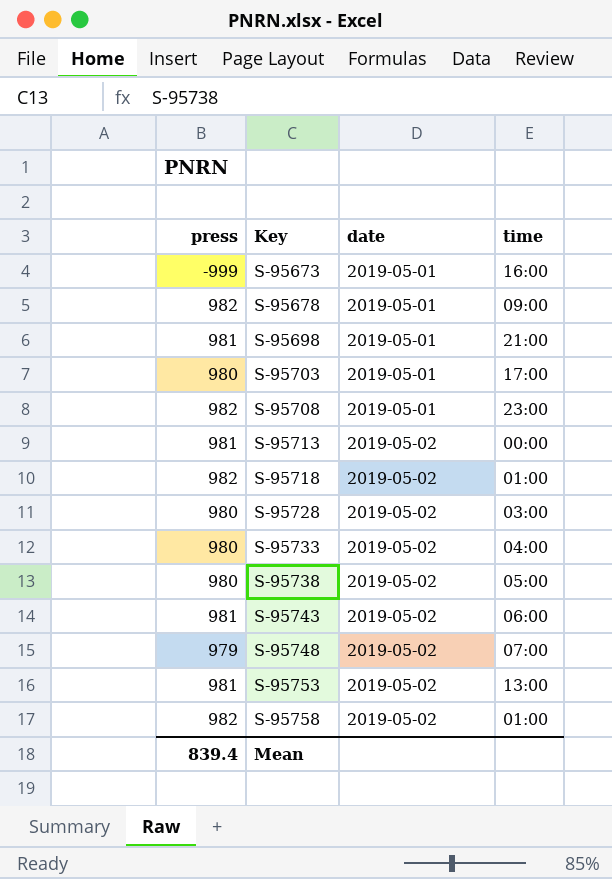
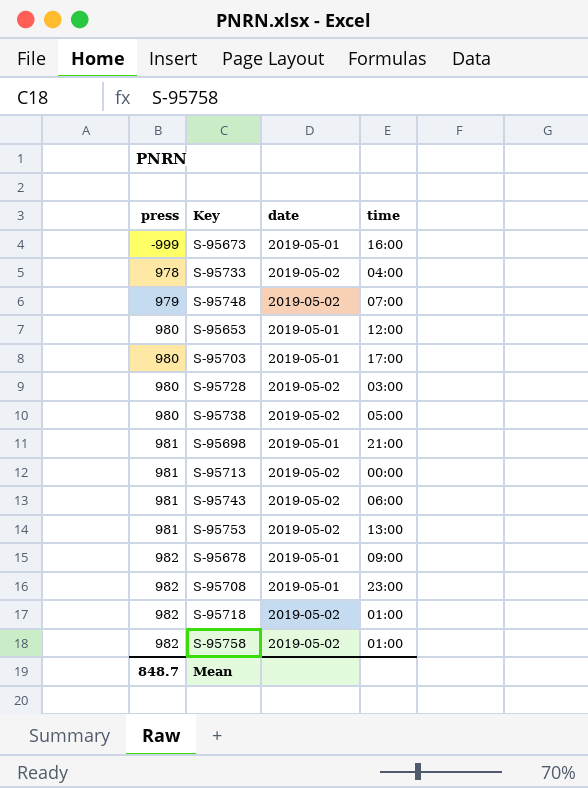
row order: Key ascending -> press ascending
S-95733 | press: 980 -> 978
row S-95653: none -> 980 | 2019-05-01 | 12:00
Mean | press: 839.4 -> 848.7

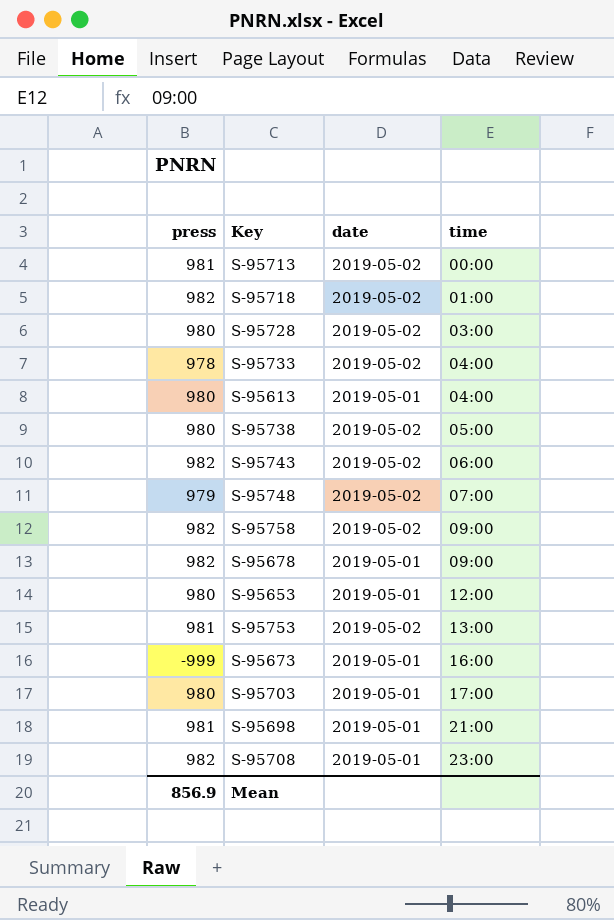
row order: press ascending -> time ascending
row S-95613: none -> 980 | 2019-05-01 | 04:00
S-95743 | press: 981 -> 982
S-95758 | time: 01:00 -> 09:00
Mean | press: 848.7 -> 856.9

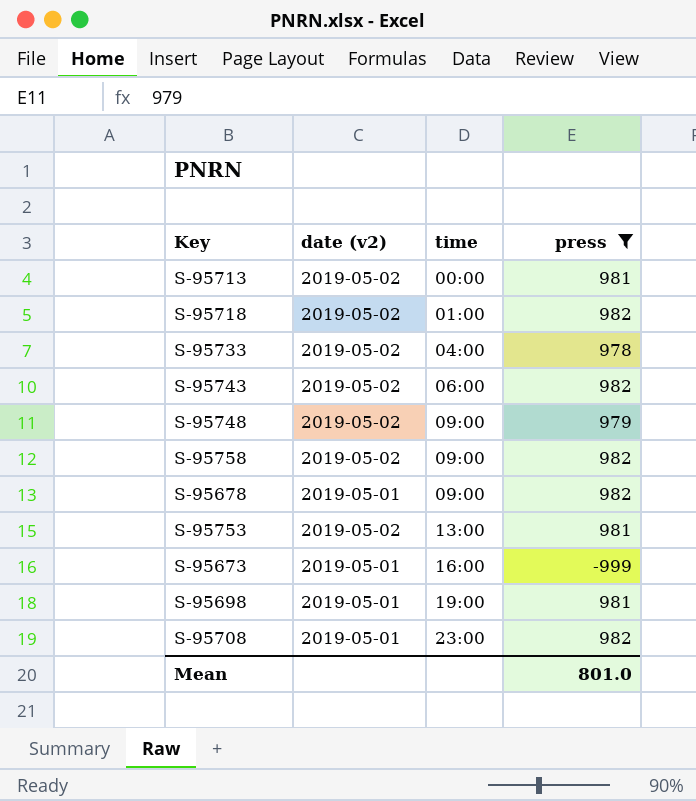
filter: none -> press != 980
column name: date -> date (v2)
column press | position: 1 -> 4
S-95748 | time: 07:00 -> 09:00
S-95698 | time: 21:00 -> 19:00
Mean | press: 856.9 -> 801.0

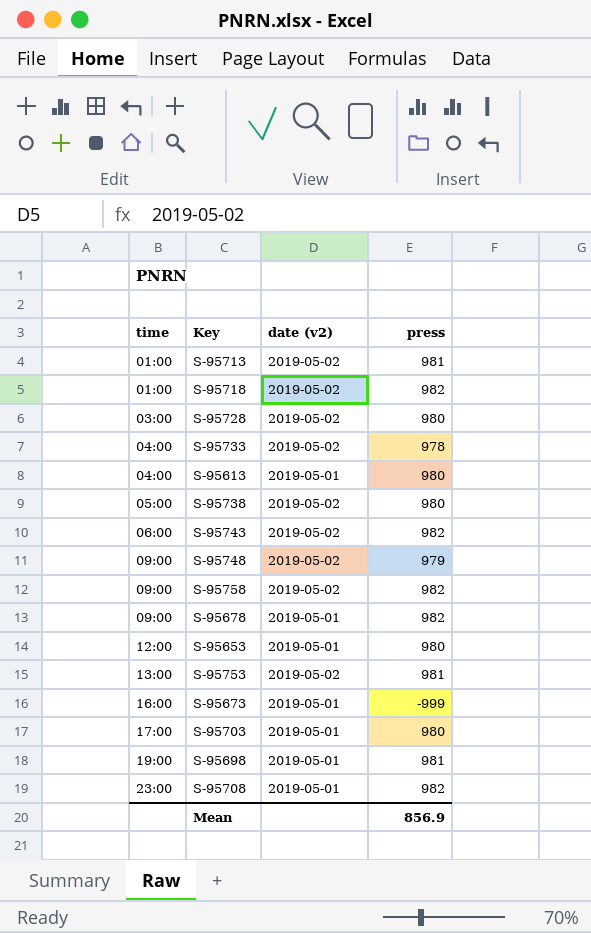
filter: press != 980 -> none
column time | position: 3 -> 1
S-95713 | time: 00:00 -> 01:00
Mean | press: 801.0 -> 856.9

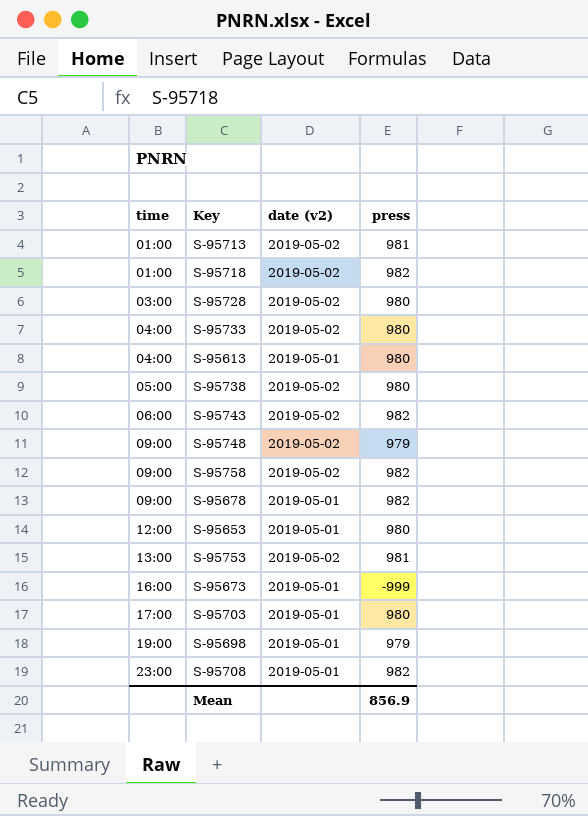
S-95733 | press: 978 -> 980
S-95698 | press: 981 -> 979

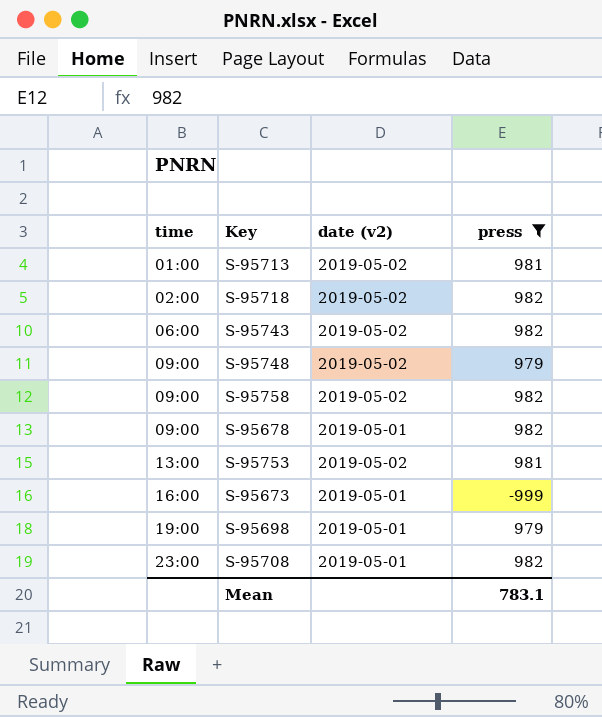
filter: none -> press != 980
S-95718 | time: 01:00 -> 02:00
Mean | press: 856.9 -> 783.1

